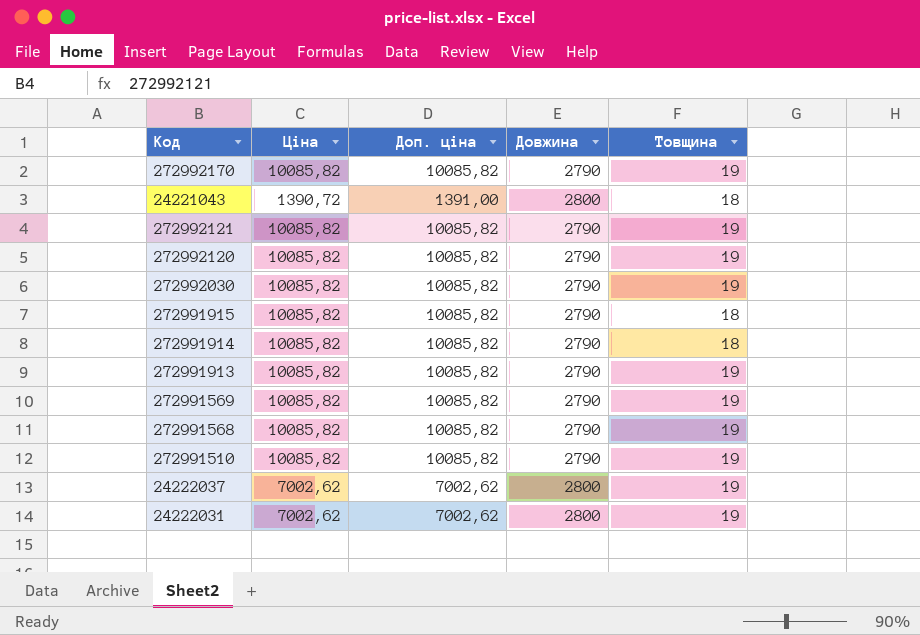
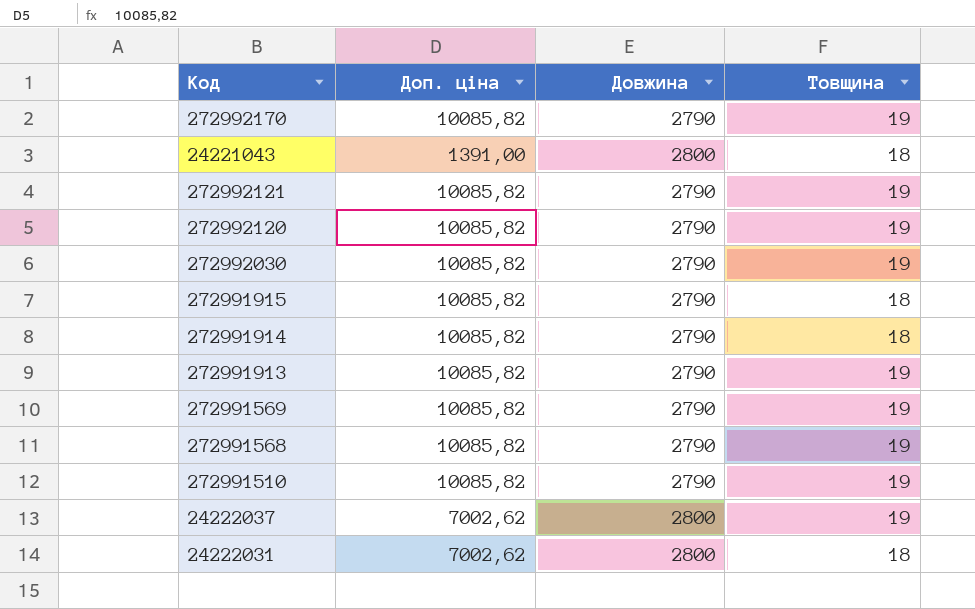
column Ціна | position: 2 -> none
24222031 | Товщина: 19 -> 18

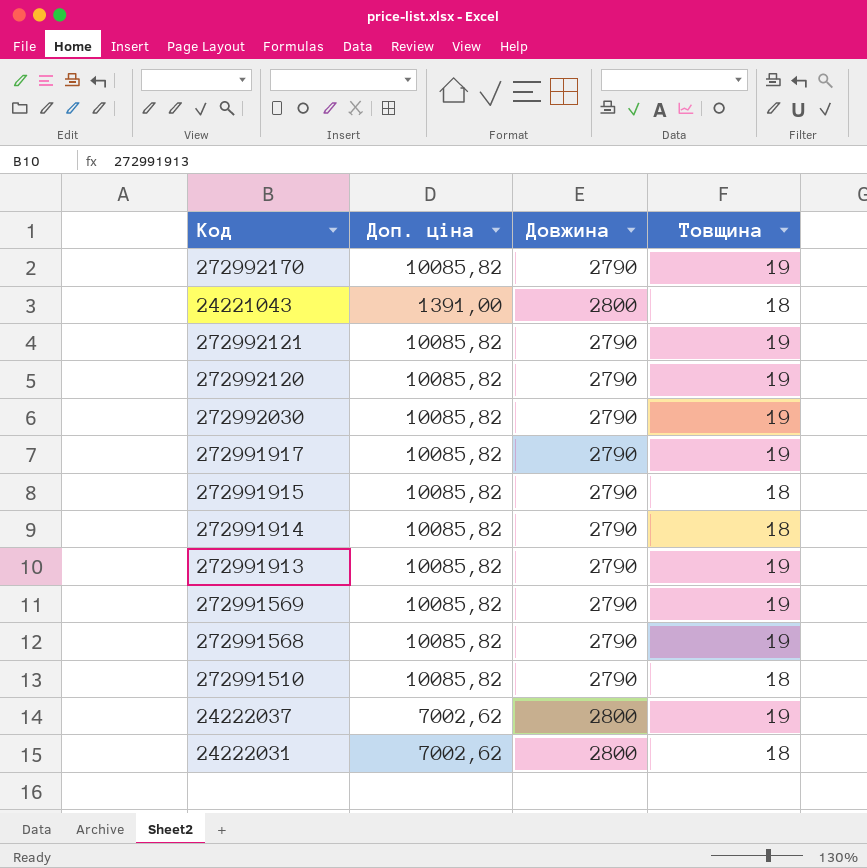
row 272991917: none -> 10085,82 | 2790 | 19
272991510 | Товщина: 19 -> 18

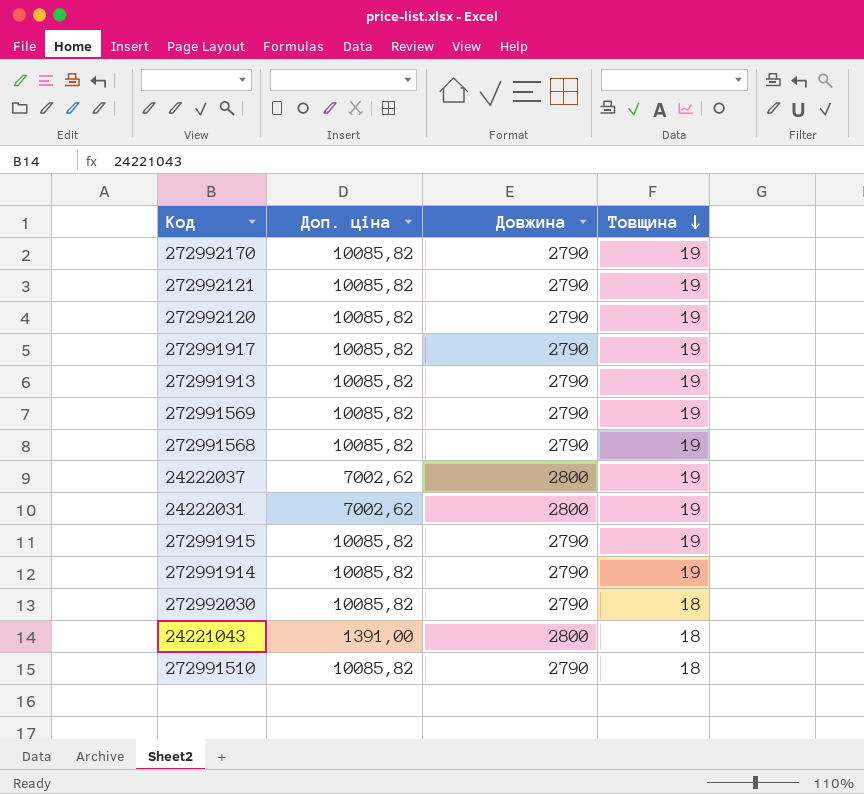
row order: none -> Товщина descending
24222031 | Товщина: 18 -> 19
272991915 | Товщина: 18 -> 19
272991914 | Товщина: 18 -> 19
272992030 | Товщина: 19 -> 18

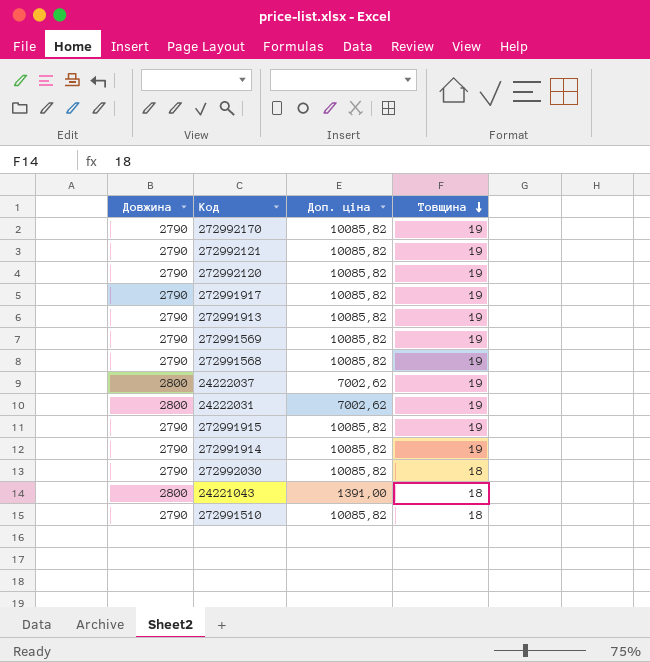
column Довжина | position: 3 -> 1

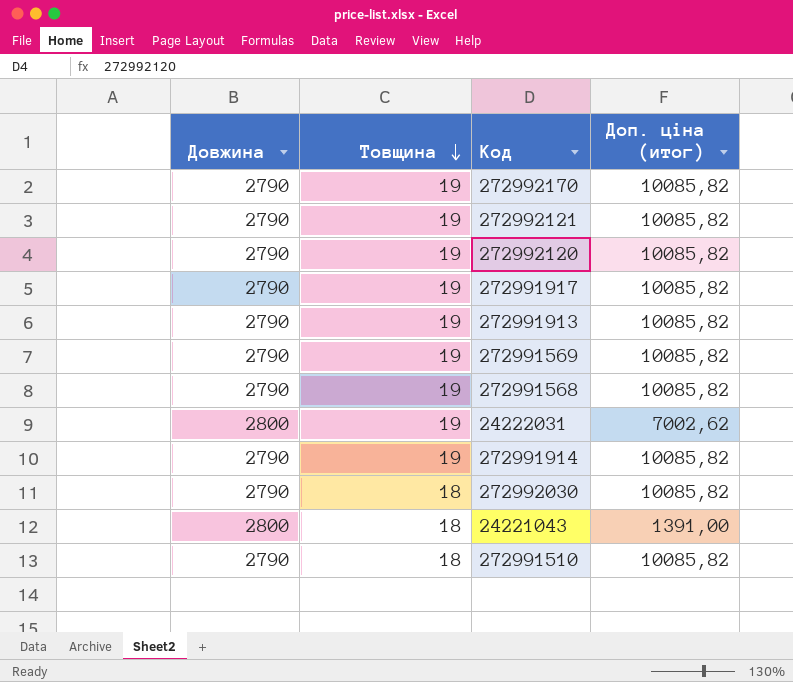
column Товщина | position: 4 -> 2
column name: Доп. ціна -> Доп. ціна (итог)
row 24222037: 2800 | 7002,62 | 19 -> none
row 272991915: 2790 | 10085,82 | 19 -> none

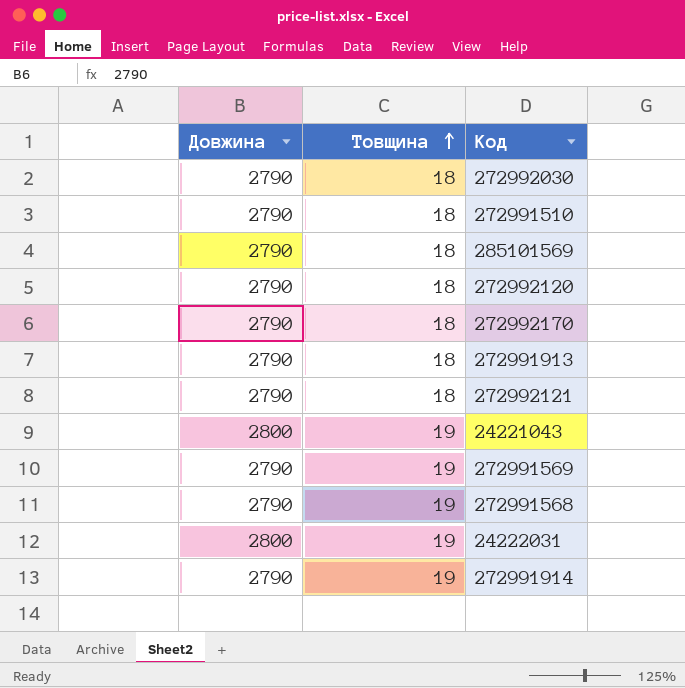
row order: Товщина descending -> Товщина ascending
column Доп. ціна (итог) | position: 4 -> none
row 272991917: 2790 | 19 | 10085,82 -> none
row 285101569: none -> 2790 | 18
272992120 | Товщина: 19 -> 18
272992170 | Товщина: 19 -> 18
272991913 | Товщина: 19 -> 18
272992121 | Товщина: 19 -> 18
24221043 | Товщина: 18 -> 19

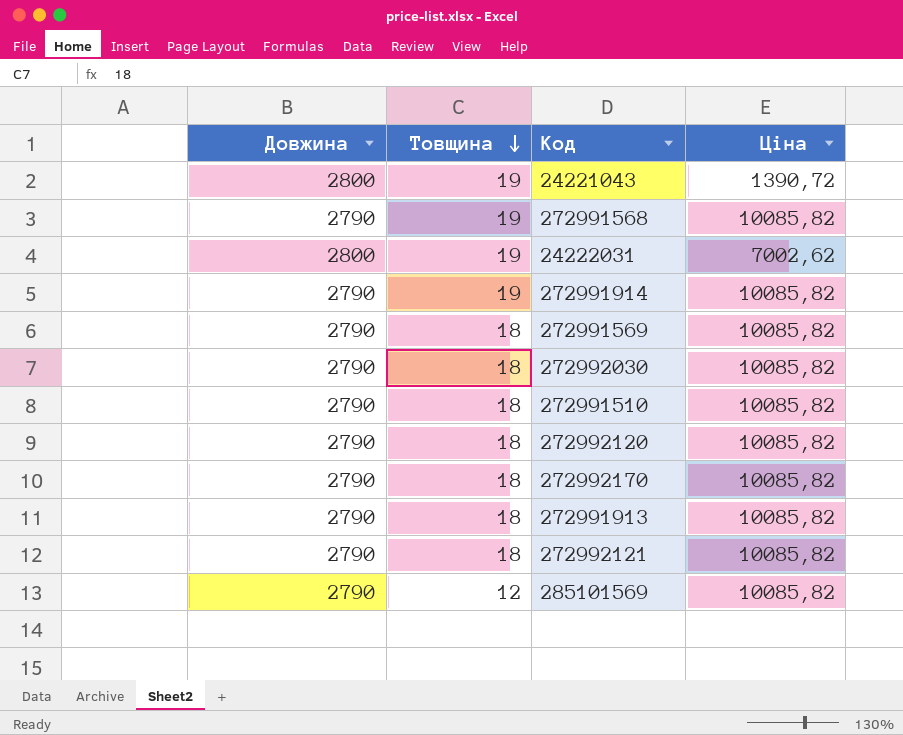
row order: Товщина ascending -> Товщина descending
column Ціна | position: none -> 4
272991569 | Товщина: 19 -> 18
285101569 | Товщина: 18 -> 12

